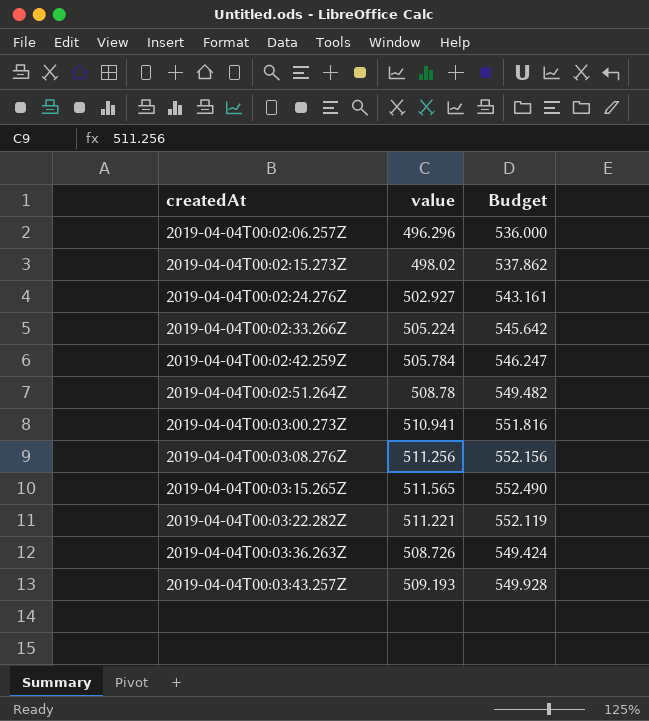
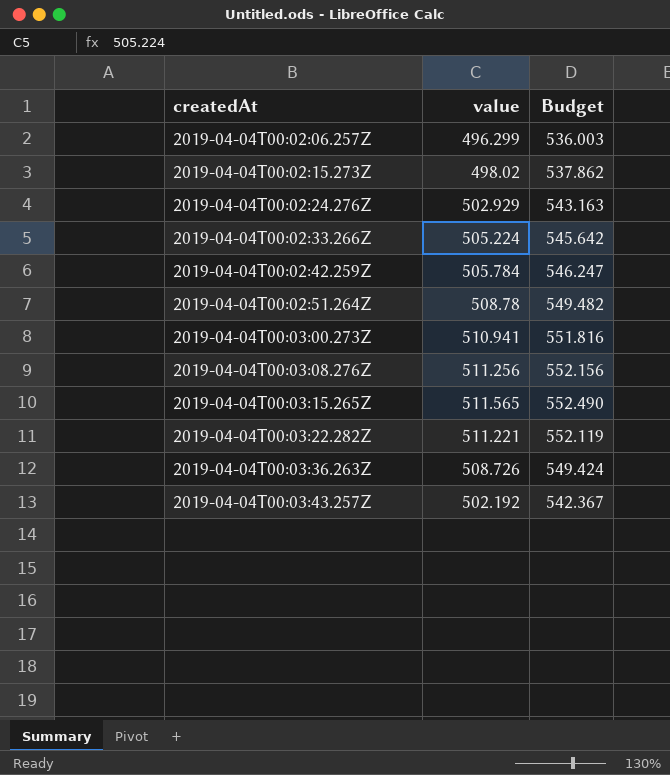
2019-04-04T00:02:06.257Z | value: 496.296 -> 496.299
2019-04-04T00:02:06.257Z | Budget: 536.000 -> 536.003
2019-04-04T00:02:24.276Z | value: 502.927 -> 502.929
2019-04-04T00:02:24.276Z | Budget: 543.161 -> 543.163
2019-04-04T00:03:43.257Z | value: 509.193 -> 502.192
2019-04-04T00:03:43.257Z | Budget: 549.928 -> 542.367

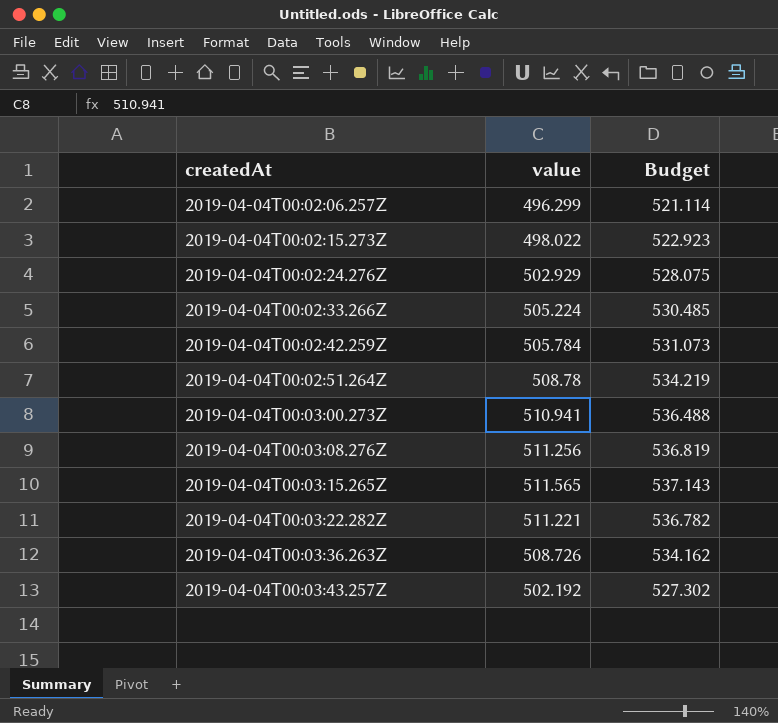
column Budget | formula: [value] * 1.08 -> [value] * 1.05
2019-04-04T00:02:15.273Z | value: 498.02 -> 498.022

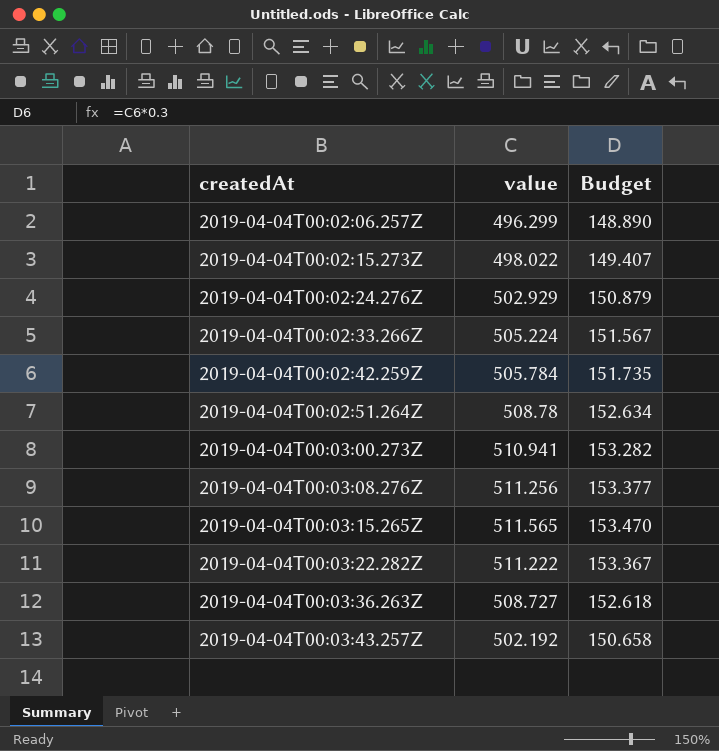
column Budget | formula: [value] * 1.05 -> [value] * 0.3
2019-04-04T00:03:22.282Z | value: 511.221 -> 511.222
2019-04-04T00:03:36.263Z | value: 508.726 -> 508.727

